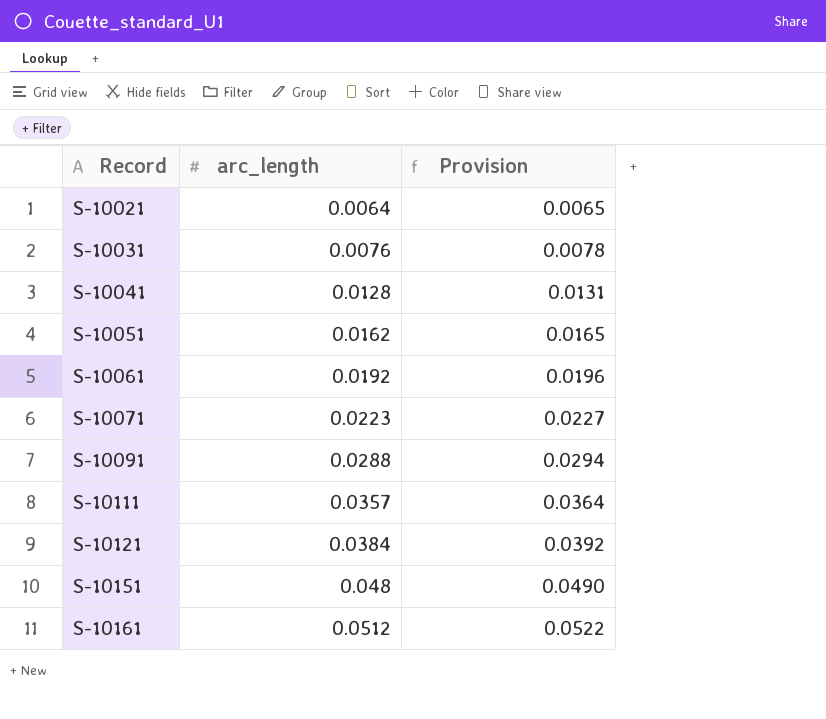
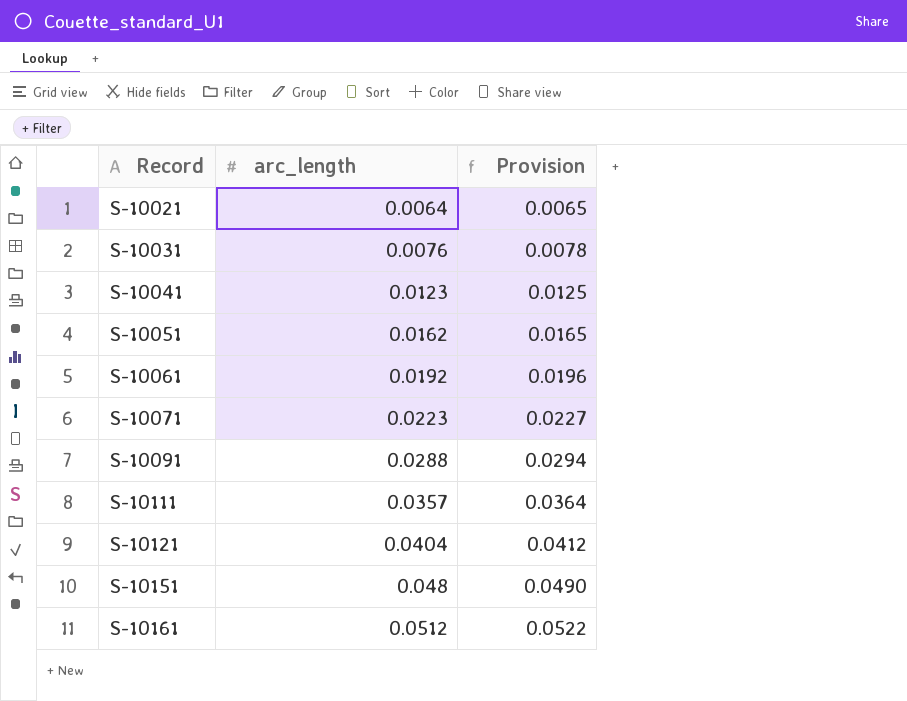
S-10041 | arc_length: 0.0128 -> 0.0123
S-10041 | Provision: 0.0131 -> 0.0125
S-10121 | arc_length: 0.0384 -> 0.0404
S-10121 | Provision: 0.0392 -> 0.0412

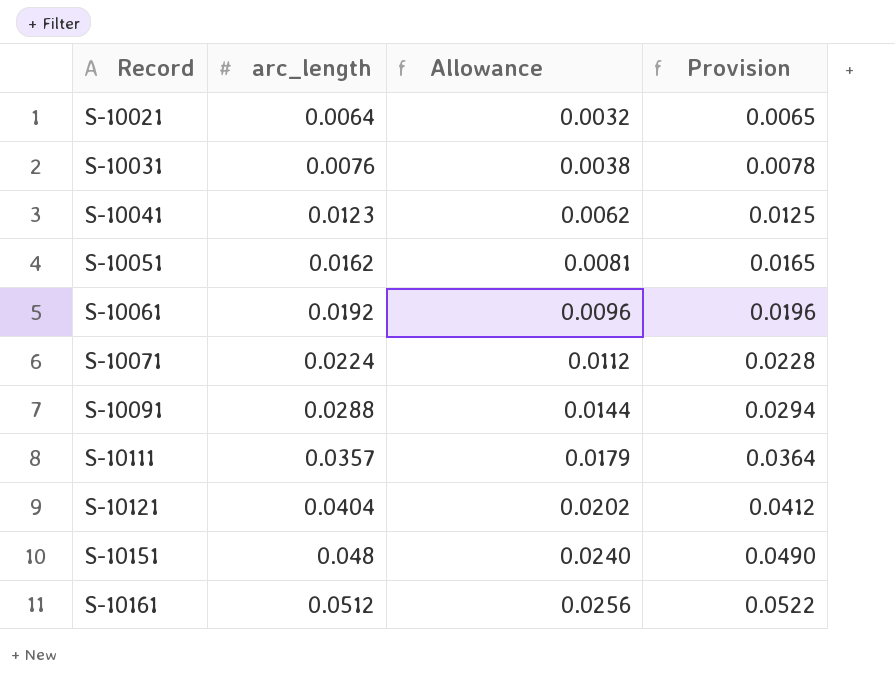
column Allowance | formula: none -> [arc_length] * 0.5
S-10071 | arc_length: 0.0223 -> 0.0224
S-10071 | Provision: 0.0227 -> 0.0228

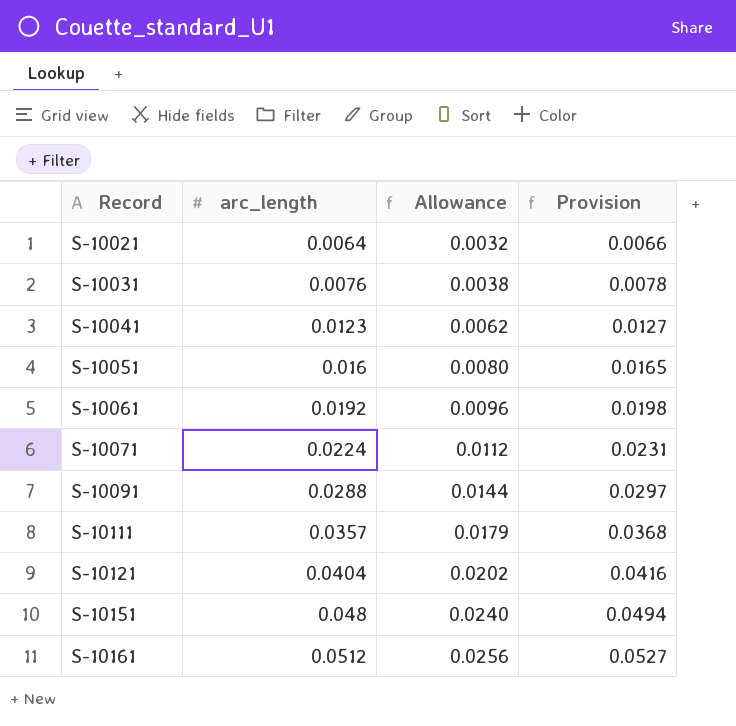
column Provision | formula: [arc_length] * 1.02 -> [arc_length] * 1.03
S-10051 | arc_length: 0.0162 -> 0.016
S-10051 | Allowance: 0.0081 -> 0.0080

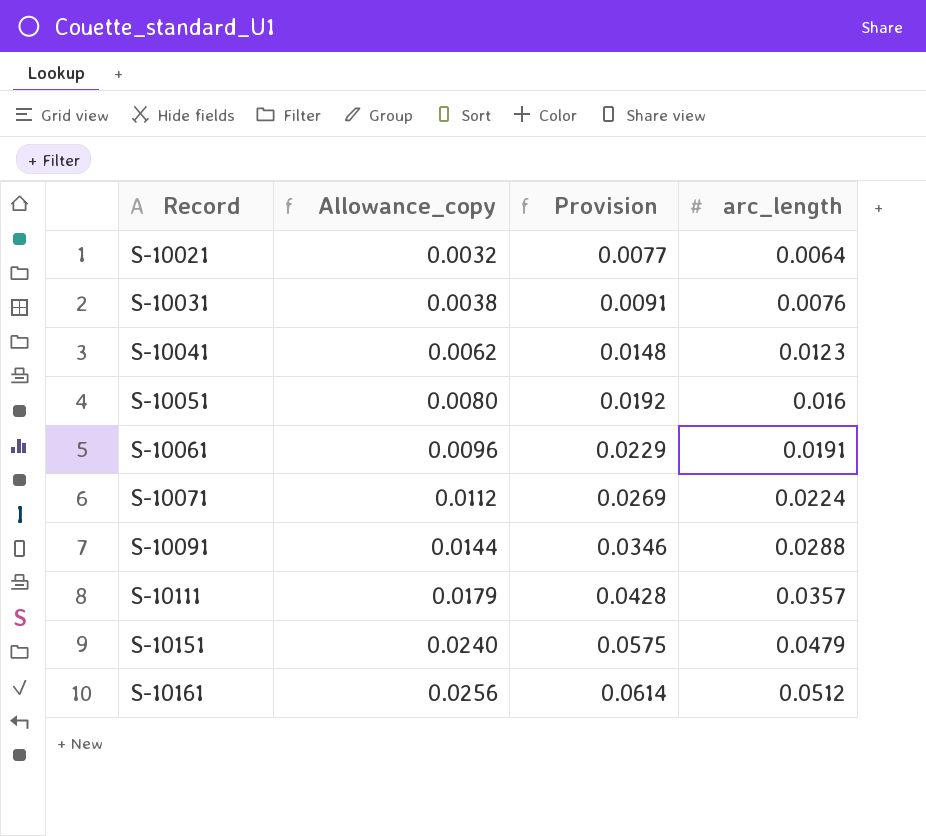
column name: Allowance -> Allowance_copy
column Provision | formula: [arc_length] * 1.03 -> [arc_length] * 1.2
column arc_length | position: 2 -> 4
row S-10121: 0.0404 | 0.0202 | 0.0416 -> none
S-10061 | arc_length: 0.0192 -> 0.0191
S-10151 | arc_length: 0.048 -> 0.0479

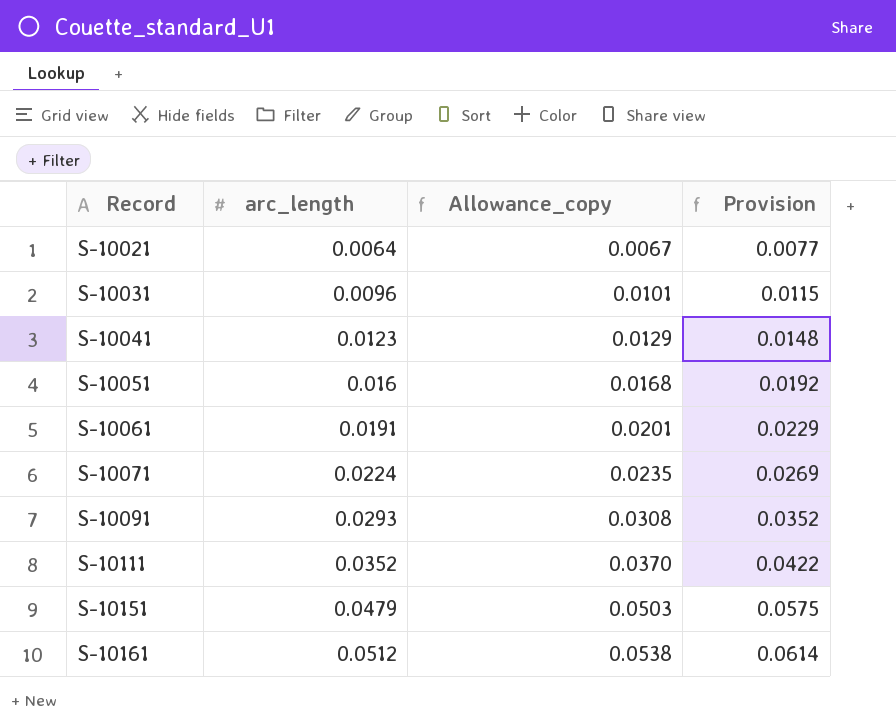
column arc_length | position: 4 -> 2
column Allowance_copy | formula: [arc_length] * 0.5 -> [arc_length] * 1.05
S-10031 | arc_length: 0.0076 -> 0.0096
S-10031 | Provision: 0.0091 -> 0.0115
S-10091 | arc_length: 0.0288 -> 0.0293
S-10091 | Provision: 0.0346 -> 0.0352
S-10111 | arc_length: 0.0357 -> 0.0352
S-10111 | Provision: 0.0428 -> 0.0422

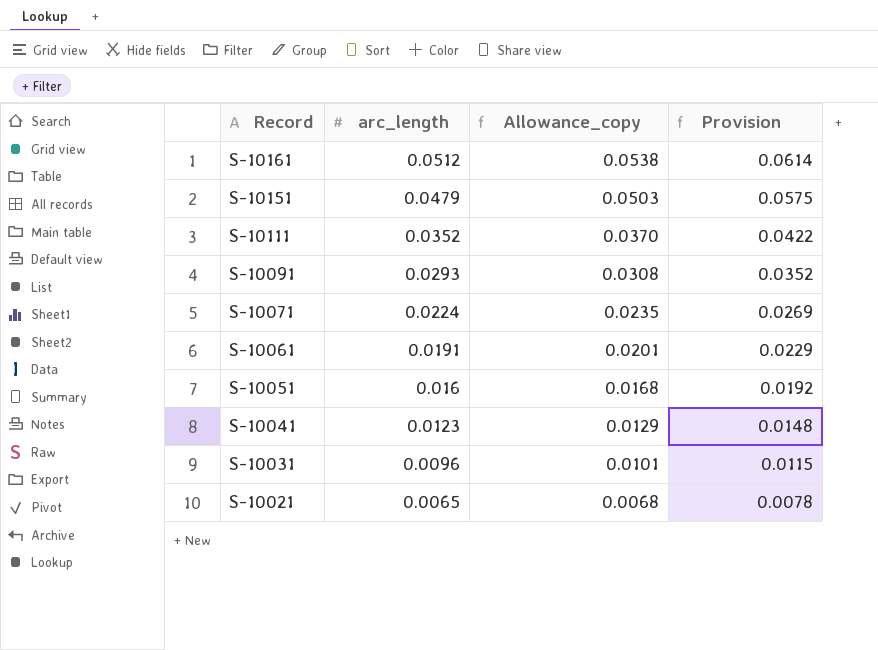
row order: Record ascending -> Record descending
S-10021 | arc_length: 0.0064 -> 0.0065
S-10021 | Allowance_copy: 0.0067 -> 0.0068
S-10021 | Provision: 0.0077 -> 0.0078

